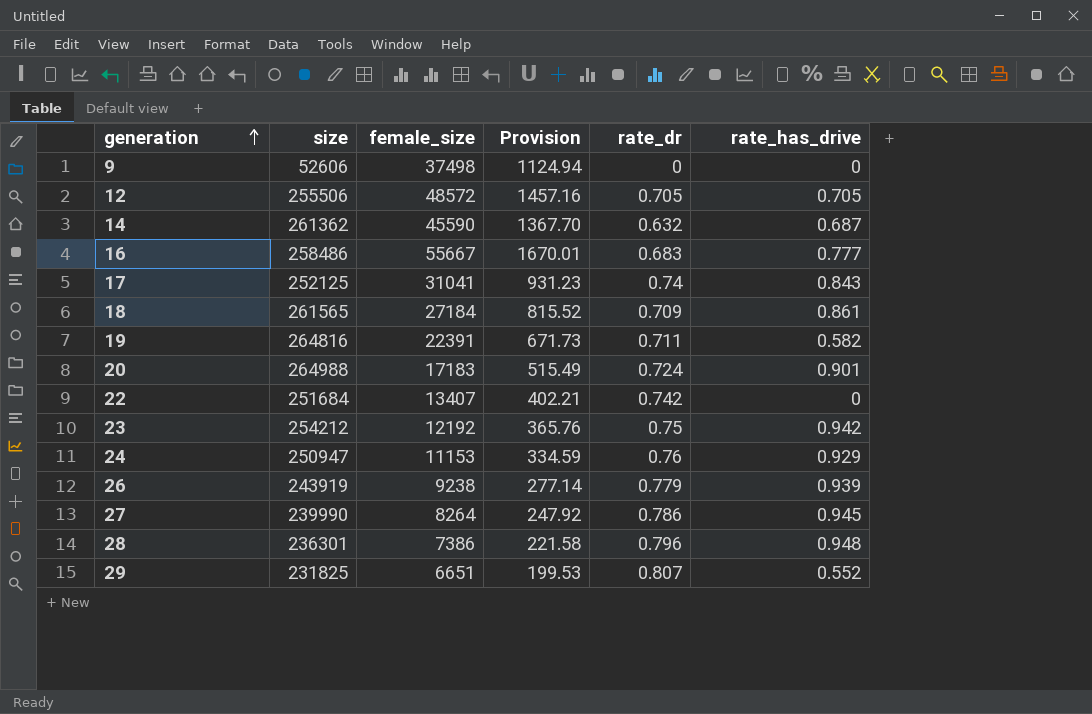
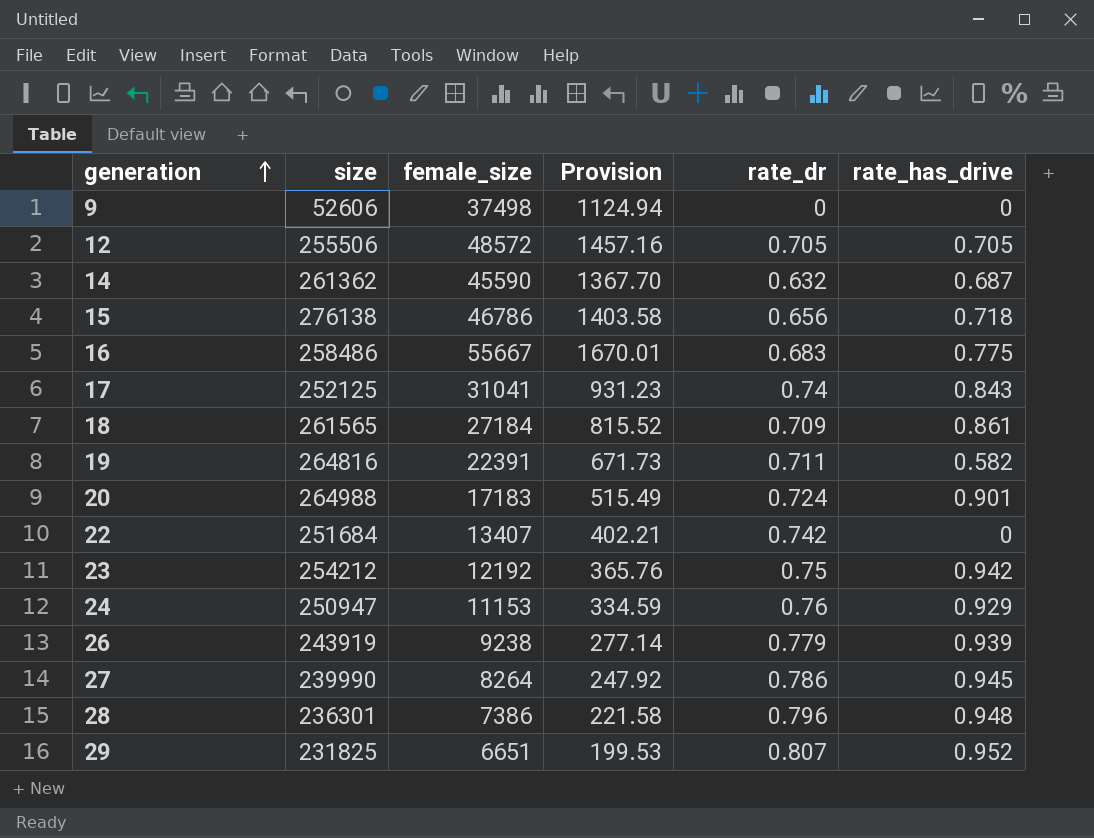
row 15: none -> 276138 | 46786 | 1403.58 | 0.656 | 0.718
16 | rate_has_drive: 0.777 -> 0.775
29 | rate_has_drive: 0.552 -> 0.952

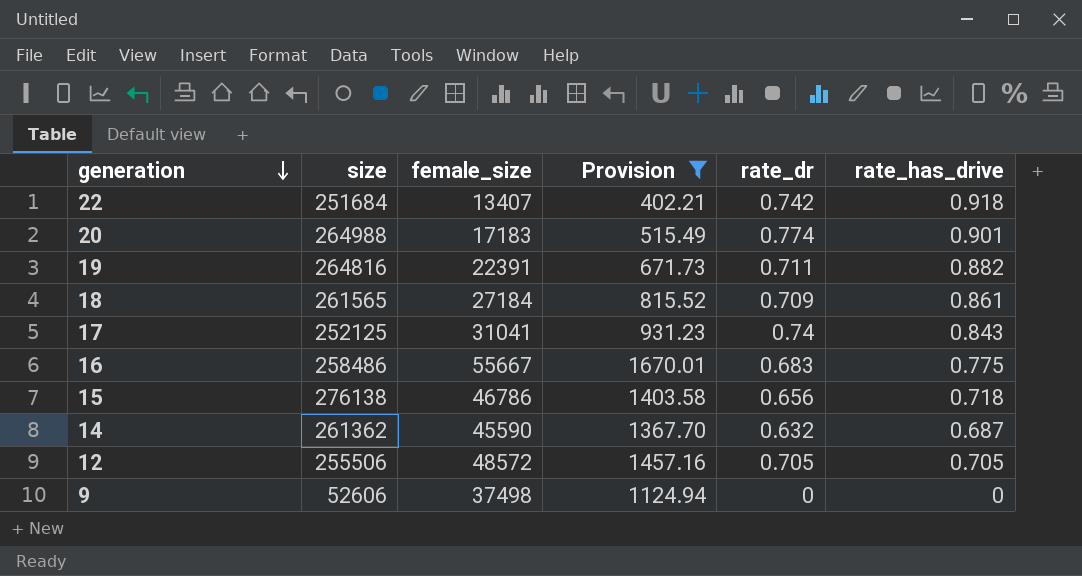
filter: none -> Provision >= 402.21
row order: generation ascending -> generation descending
22 | rate_has_drive: 0 -> 0.918
20 | rate_dr: 0.724 -> 0.774
19 | rate_has_drive: 0.582 -> 0.882

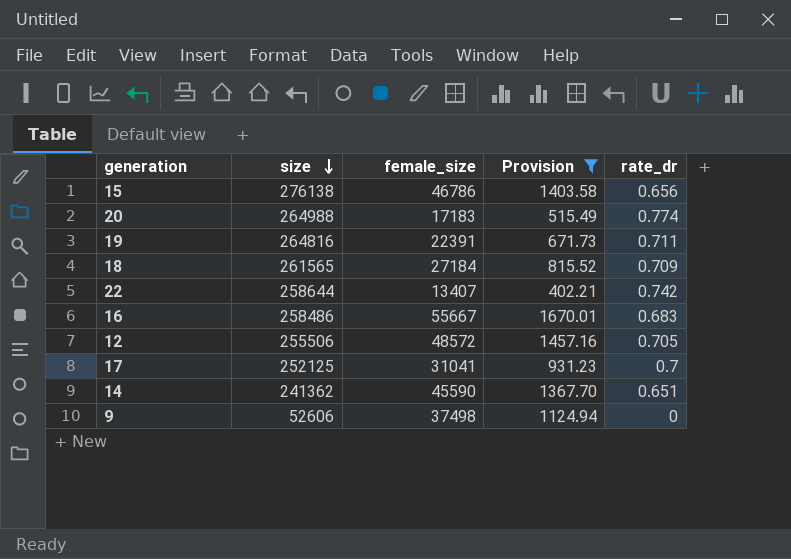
row order: generation descending -> size descending
column rate_has_drive | position: 6 -> none
22 | size: 251684 -> 258644
17 | rate_dr: 0.74 -> 0.7
14 | size: 261362 -> 241362
14 | rate_dr: 0.632 -> 0.651

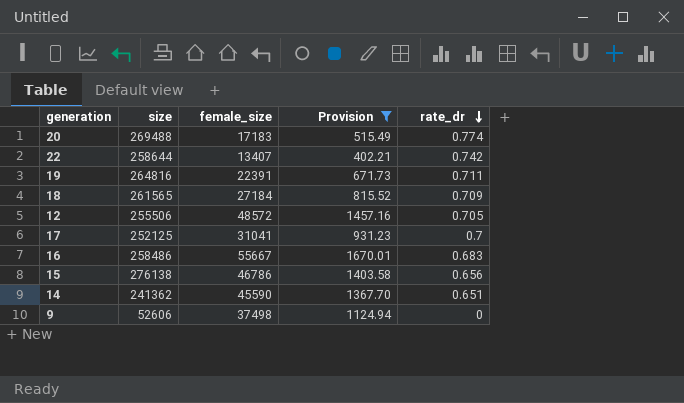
row order: size descending -> rate_dr descending
20 | size: 264988 -> 269488

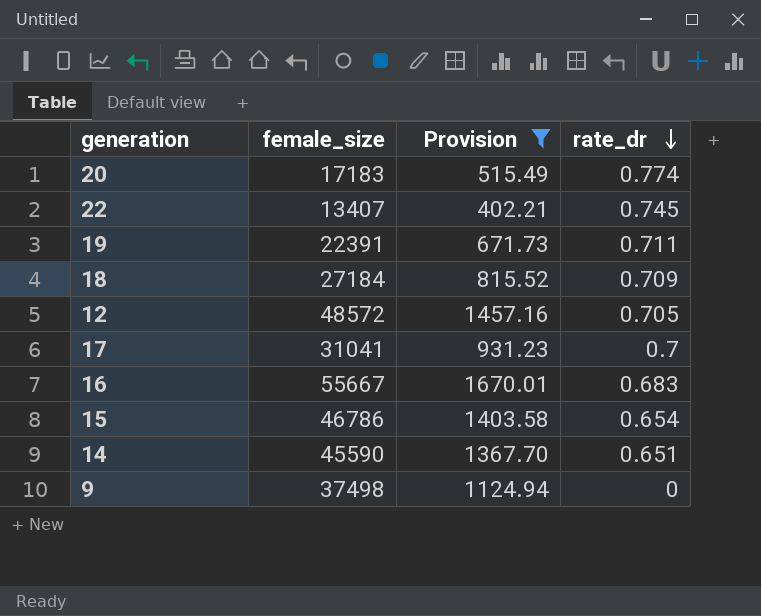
column size | position: 2 -> none
22 | rate_dr: 0.742 -> 0.745
15 | rate_dr: 0.656 -> 0.654

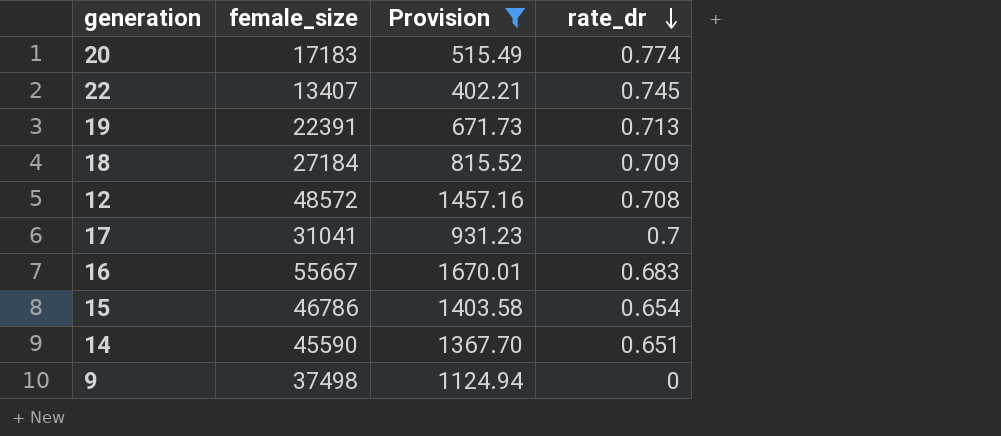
19 | rate_dr: 0.711 -> 0.713
12 | rate_dr: 0.705 -> 0.708

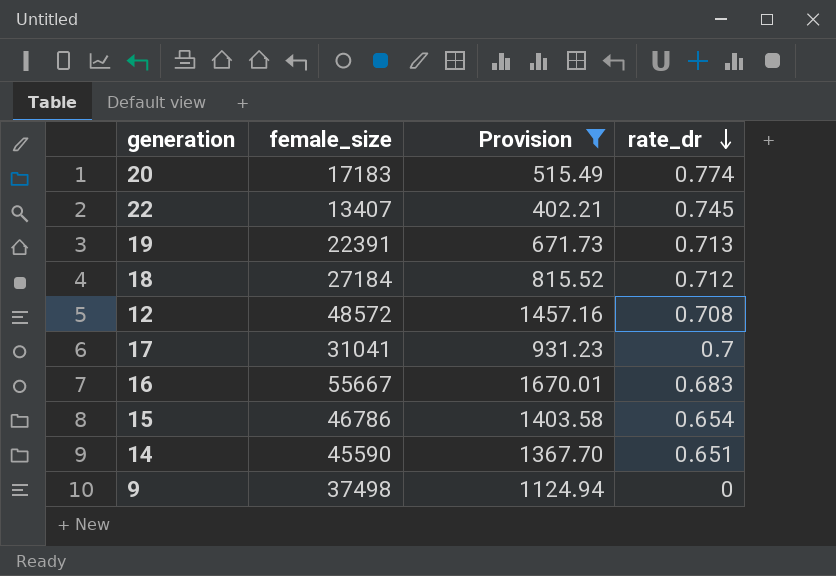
18 | rate_dr: 0.709 -> 0.712

